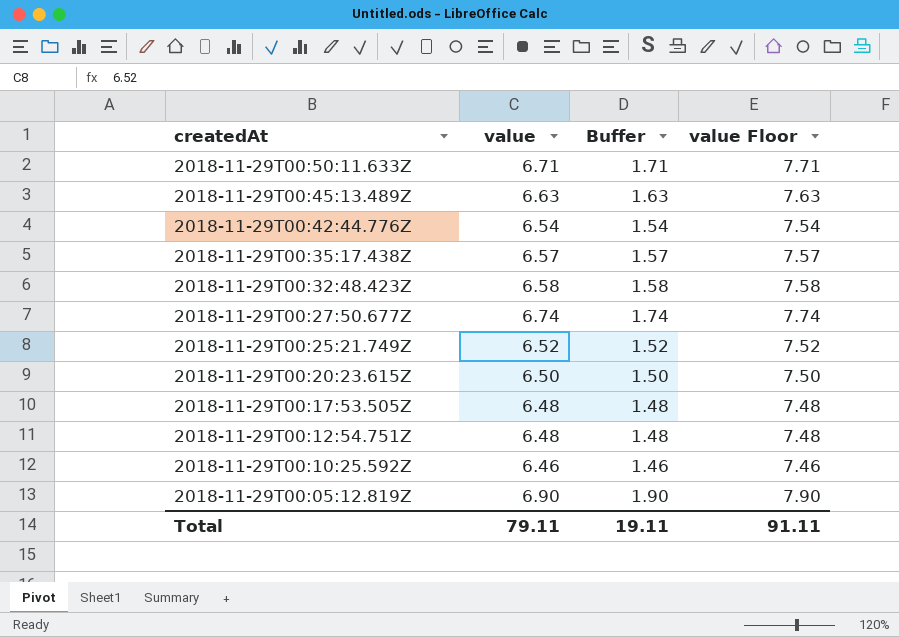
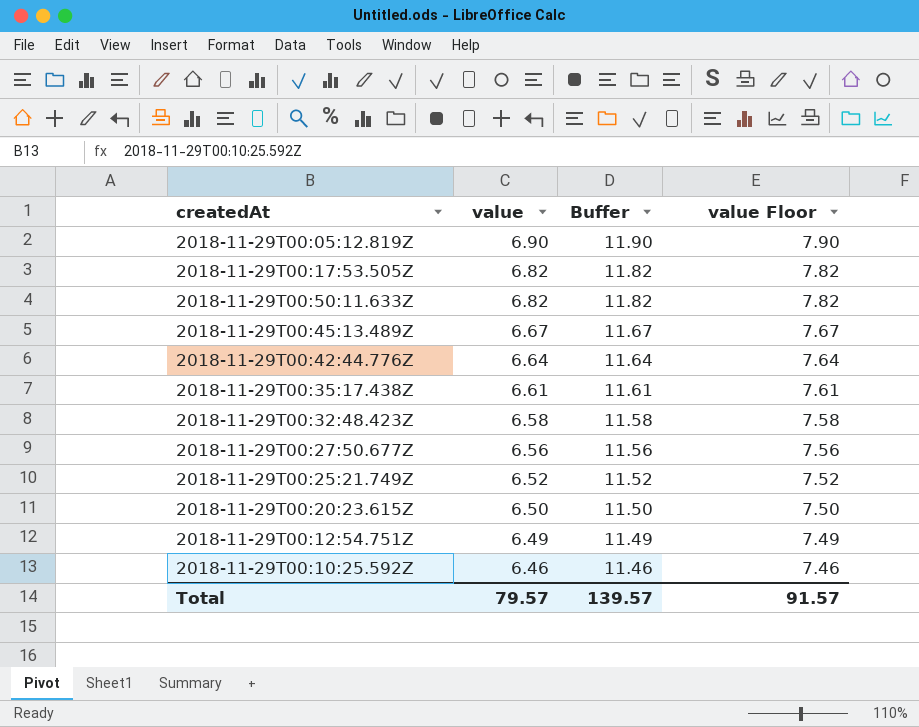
row order: createdAt descending -> value descending
column Buffer | formula: [value] - 5 -> [value] + 5
2018-11-29T00:17:53.505Z | value: 6.48 -> 6.82
2018-11-29T00:17:53.505Z | value Floor: 7.48 -> 7.82
2018-11-29T00:50:11.633Z | value: 6.71 -> 6.82
2018-11-29T00:50:11.633Z | value Floor: 7.71 -> 7.82
2018-11-29T00:45:13.489Z | value: 6.63 -> 6.67
2018-11-29T00:45:13.489Z | value Floor: 7.63 -> 7.67
2018-11-29T00:42:44.776Z | value: 6.54 -> 6.64
2018-11-29T00:42:44.776Z | value Floor: 7.54 -> 7.64
2018-11-29T00:35:17.438Z | value: 6.57 -> 6.61
2018-11-29T00:35:17.438Z | value Floor: 7.57 -> 7.61
2018-11-29T00:27:50.677Z | value: 6.74 -> 6.56
2018-11-29T00:27:50.677Z | value Floor: 7.74 -> 7.56
2018-11-29T00:12:54.751Z | value: 6.48 -> 6.49
2018-11-29T00:12:54.751Z | value Floor: 7.48 -> 7.49
Total | value: 79.11 -> 79.57
Total | Buffer: 19.11 -> 139.57
Total | value Floor: 91.11 -> 91.57

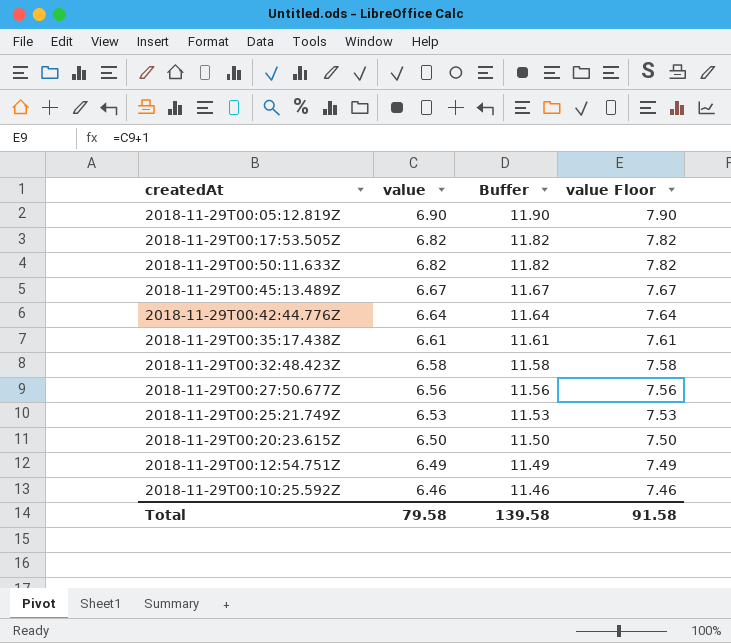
2018-11-29T00:25:21.749Z | value: 6.52 -> 6.53
2018-11-29T00:25:21.749Z | Buffer: 11.52 -> 11.53
2018-11-29T00:25:21.749Z | value Floor: 7.52 -> 7.53
Total | value: 79.57 -> 79.58
Total | Buffer: 139.57 -> 139.58
Total | value Floor: 91.57 -> 91.58

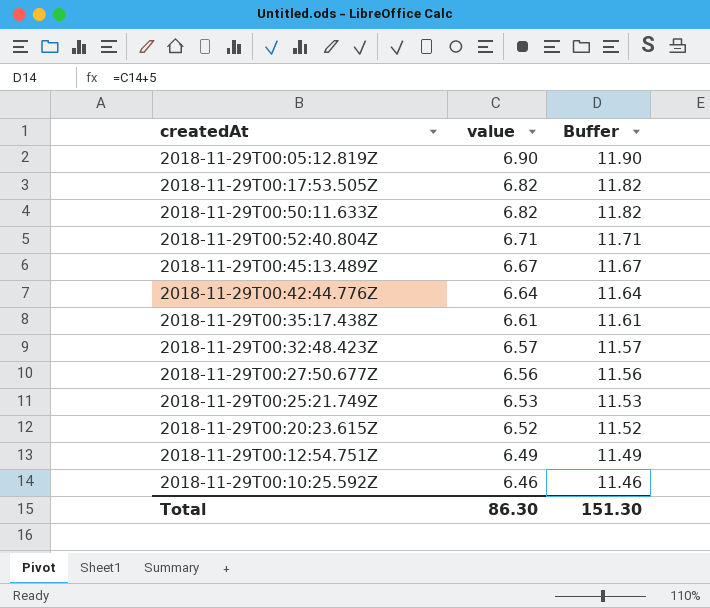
column value Floor | formula: [value] + 1 -> none
row 2018-11-29T00:52:40.804Z: none -> 6.71 | 11.71
2018-11-29T00:32:48.423Z | value: 6.58 -> 6.57
2018-11-29T00:32:48.423Z | Buffer: 11.58 -> 11.57
2018-11-29T00:20:23.615Z | value: 6.50 -> 6.52
2018-11-29T00:20:23.615Z | Buffer: 11.50 -> 11.52
Total | value: 79.58 -> 86.30
Total | Buffer: 139.58 -> 151.30

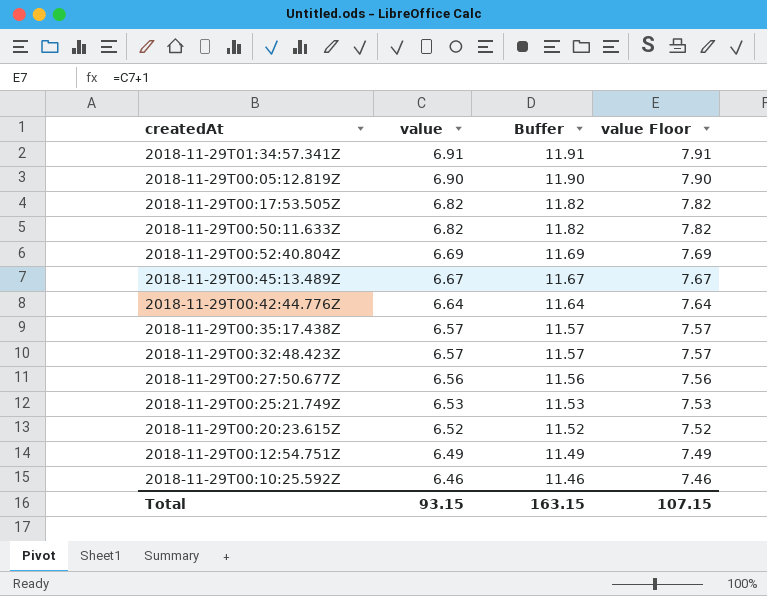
column value Floor | formula: none -> [value] + 1
row 2018-11-29T01:34:57.341Z: none -> 6.91 | 11.91 | 7.91
2018-11-29T00:52:40.804Z | value: 6.71 -> 6.69
2018-11-29T00:52:40.804Z | Buffer: 11.71 -> 11.69
2018-11-29T00:35:17.438Z | value: 6.61 -> 6.57
2018-11-29T00:35:17.438Z | Buffer: 11.61 -> 11.57
Total | value: 86.30 -> 93.15
Total | Buffer: 151.30 -> 163.15

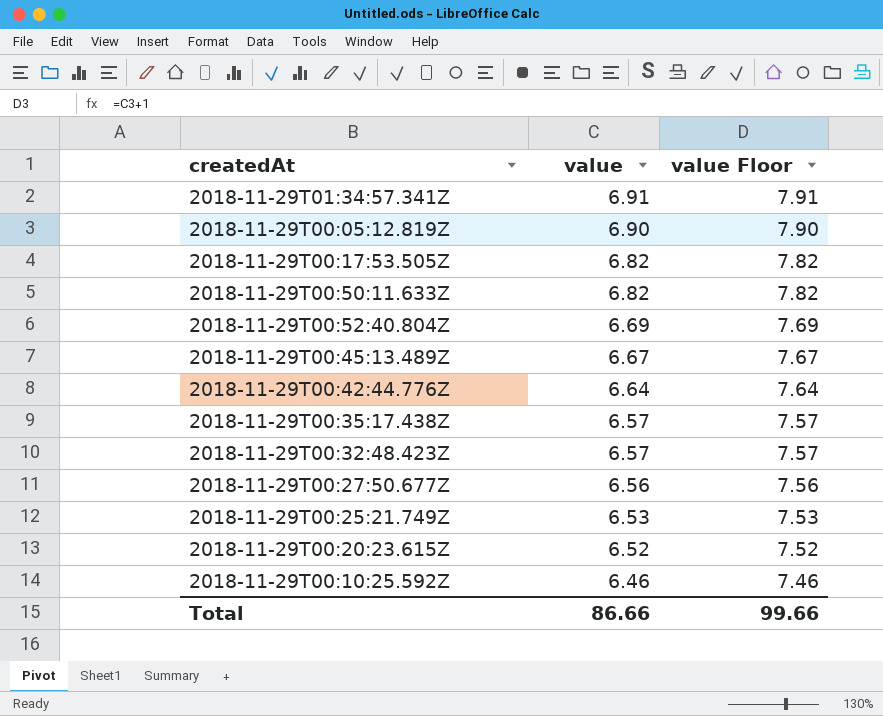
column Buffer | formula: [value] + 5 -> none
row 2018-11-29T00:12:54.751Z: 6.49 | 11.49 | 7.49 -> none
Total | value: 93.15 -> 86.66
Total | value Floor: 107.15 -> 99.66

